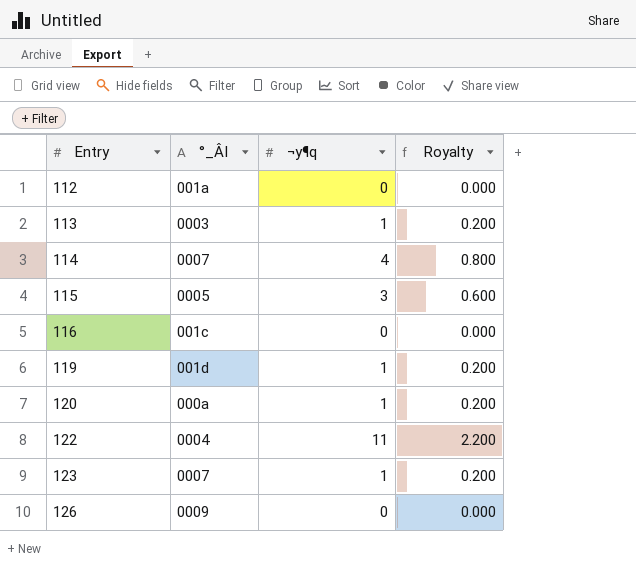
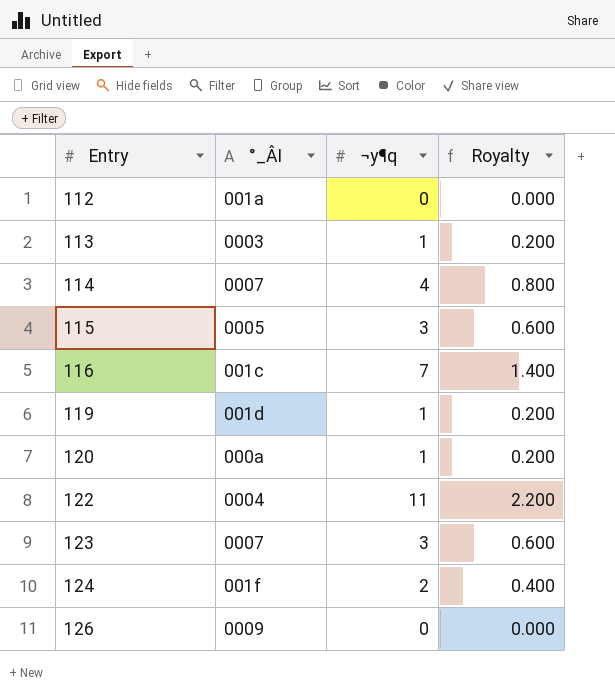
116 | ¬y¶q: 0 -> 7
116 | Royalty: 0.000 -> 1.400
123 | ¬y¶q: 1 -> 3
123 | Royalty: 0.200 -> 0.600
row 124: none -> 001f | 2 | 0.400

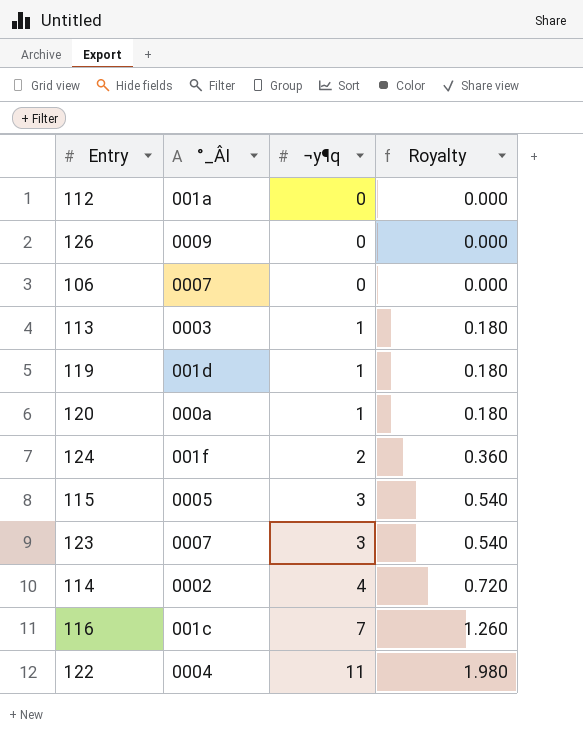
row order: Entry ascending -> ¬y¶q ascending
column Royalty | formula: [¬y¶q] * 0.2 -> [¬y¶q] * 0.18
row 106: none -> 0007 | 0 | 0.000
114 | °_ÂI: 0007 -> 0002

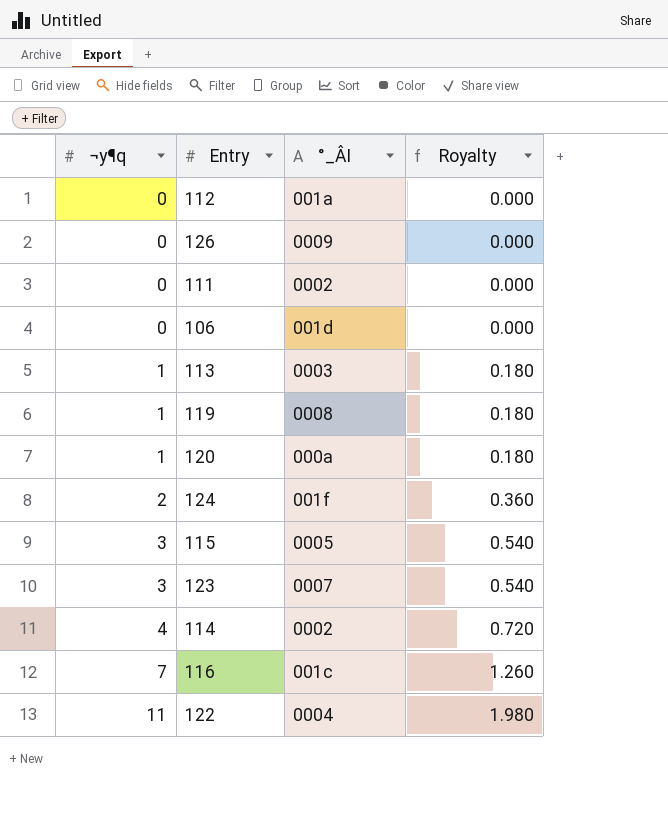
column ¬y¶q | position: 3 -> 1
row 111: none -> 0 | 0002 | 0.000
106 | °_ÂI: 0007 -> 001d
119 | °_ÂI: 001d -> 0008

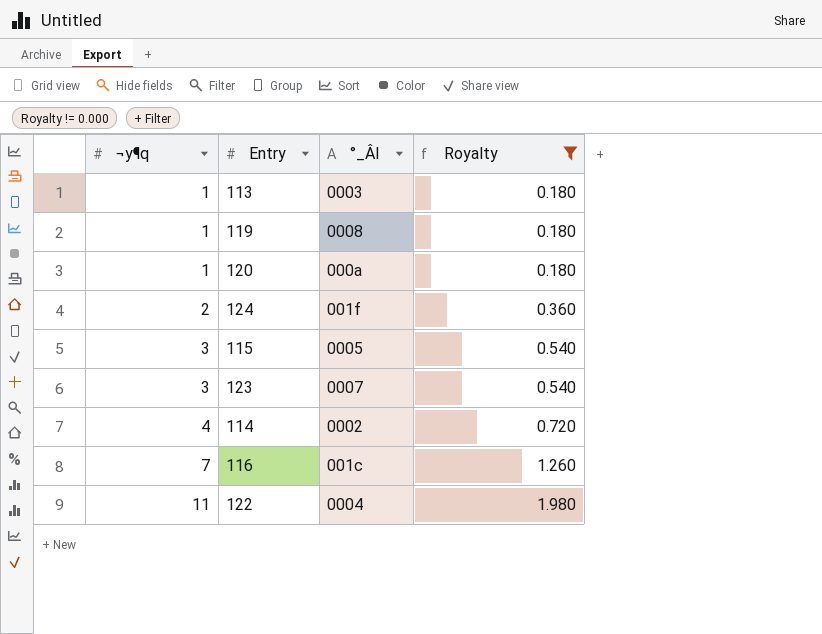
filter: none -> Royalty != 0.000

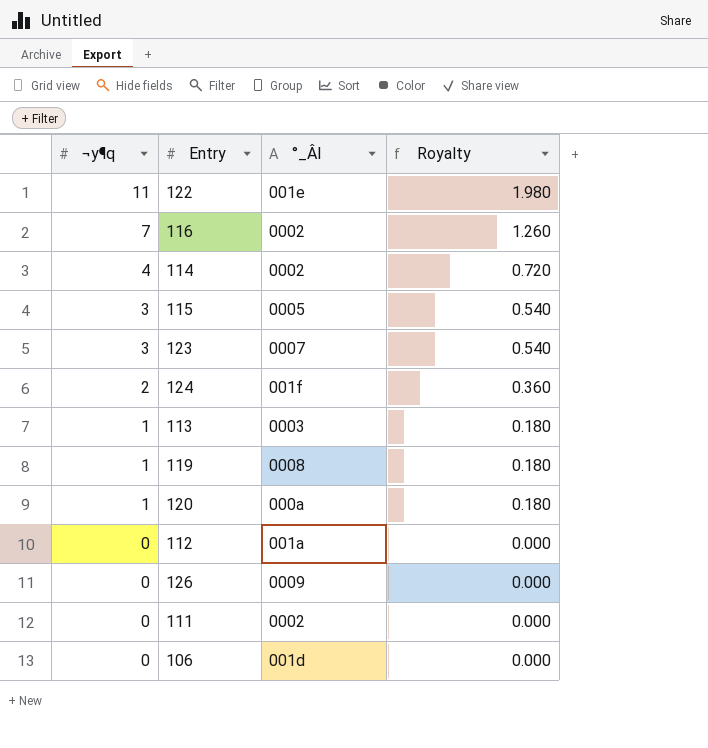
filter: Royalty != 0.000 -> none
row order: ¬y¶q ascending -> ¬y¶q descending
122 | °_ÂI: 0004 -> 001e
116 | °_ÂI: 001c -> 0002

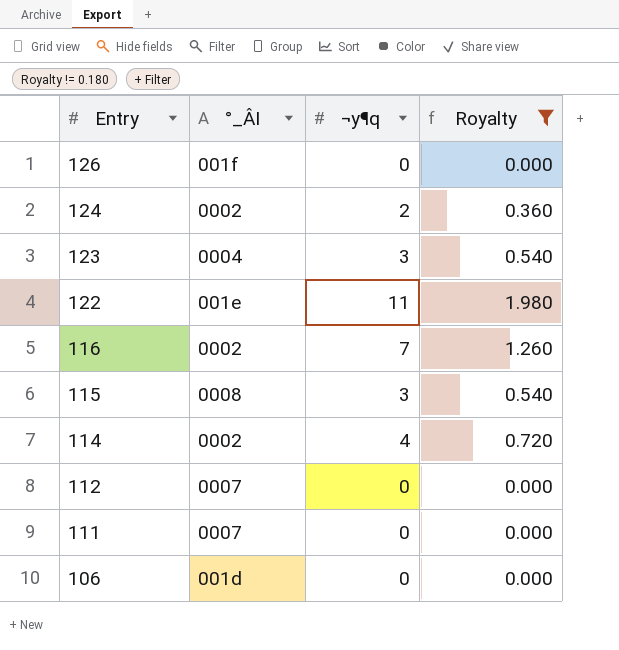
filter: none -> Royalty != 0.180
row order: ¬y¶q descending -> Entry descending
column ¬y¶q | position: 1 -> 3
126 | °_ÂI: 0009 -> 001f
124 | °_ÂI: 001f -> 0002
123 | °_ÂI: 0007 -> 0004
115 | °_ÂI: 0005 -> 0008
112 | °_ÂI: 001a -> 0007
111 | °_ÂI: 0002 -> 0007

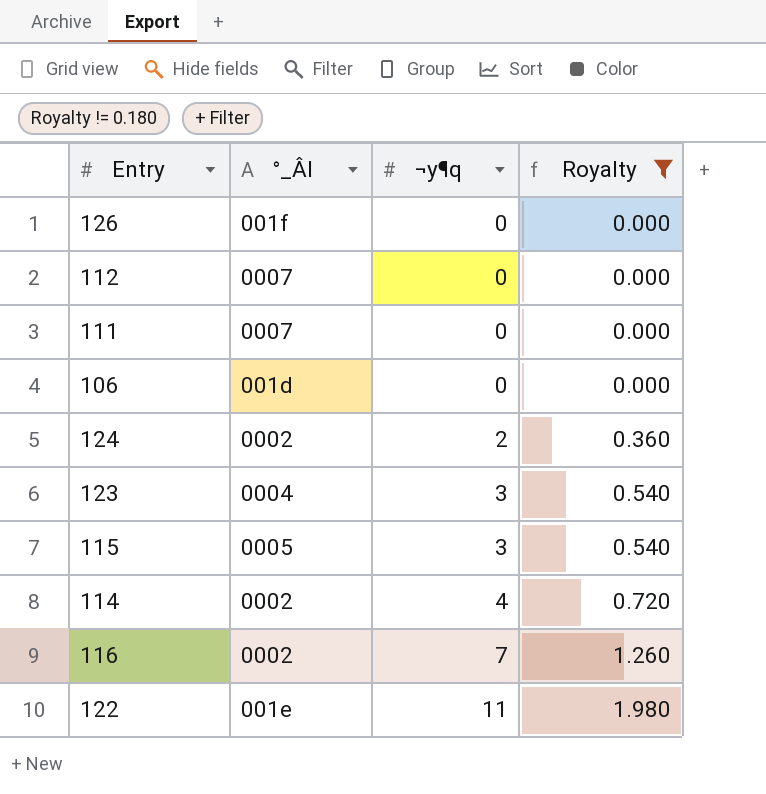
row order: Entry descending -> ¬y¶q ascending
115 | °_ÂI: 0008 -> 0005

